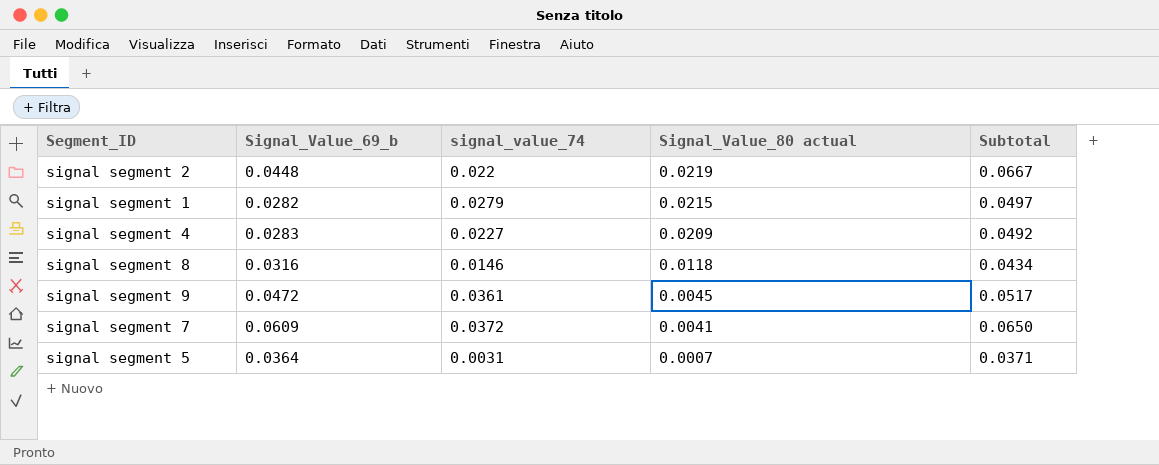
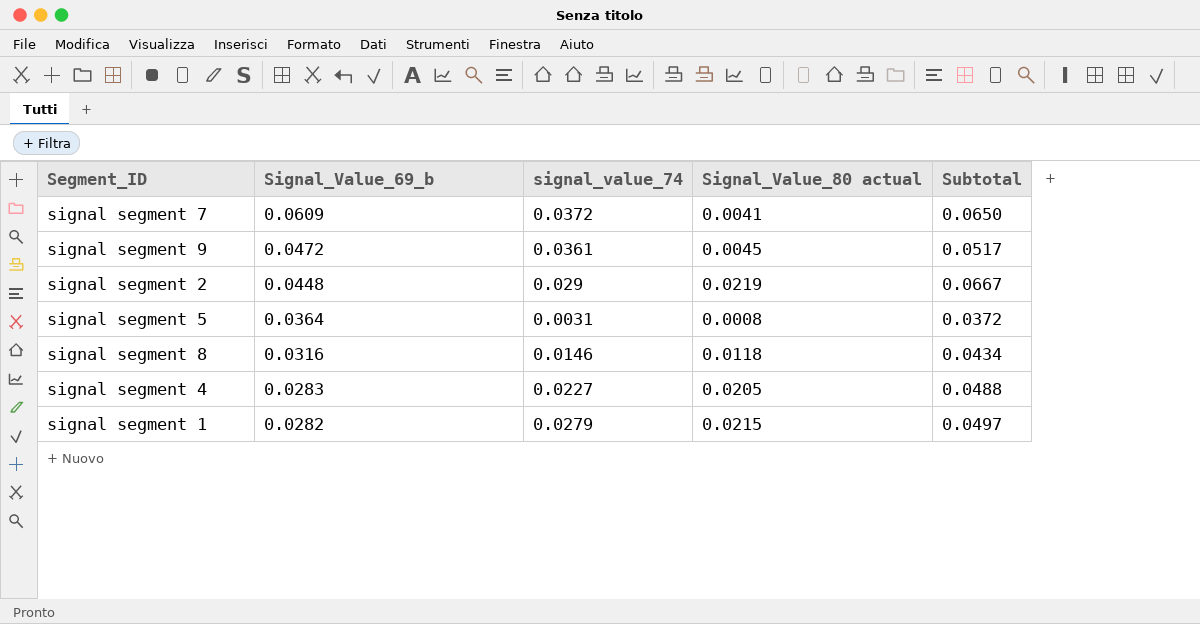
row order: Signal_Value_80 actual descending -> Signal_Value_69_b descending
signal segment 2 | signal_value_74: 0.022 -> 0.029
signal segment 5 | Signal_Value_80 actual: 0.0007 -> 0.0008
signal segment 5 | Subtotal: 0.0371 -> 0.0372
signal segment 4 | Signal_Value_80 actual: 0.0209 -> 0.0205
signal segment 4 | Subtotal: 0.0492 -> 0.0488

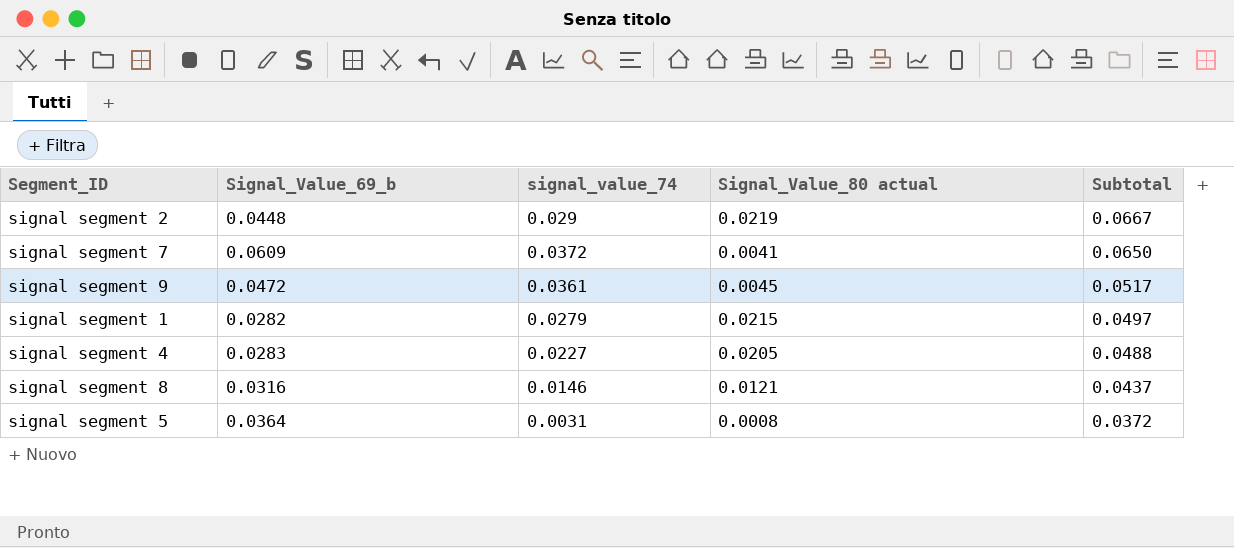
row order: Signal_Value_69_b descending -> Subtotal descending
signal segment 8 | Signal_Value_80 actual: 0.0118 -> 0.0121
signal segment 8 | Subtotal: 0.0434 -> 0.0437

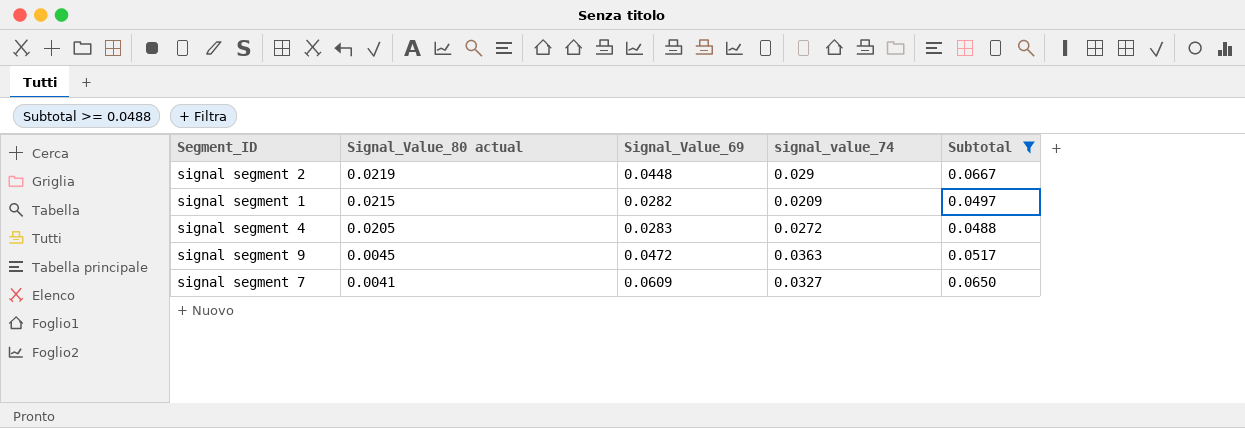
filter: none -> Subtotal >= 0.0488
row order: Subtotal descending -> Signal_Value_80 actual descending
column Signal_Value_80 actual | position: 4 -> 2
column name: Signal_Value_69_b -> Signal_Value_69
signal segment 1 | signal_value_74: 0.0279 -> 0.0209
signal segment 4 | signal_value_74: 0.0227 -> 0.0272
signal segment 9 | signal_value_74: 0.0361 -> 0.0363
signal segment 7 | signal_value_74: 0.0372 -> 0.0327

